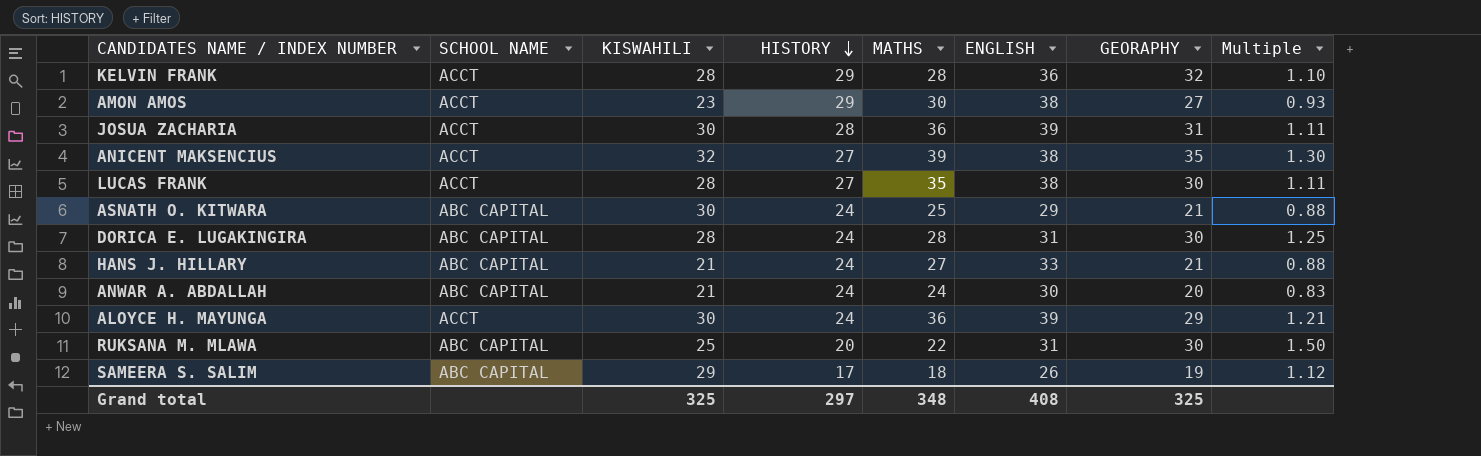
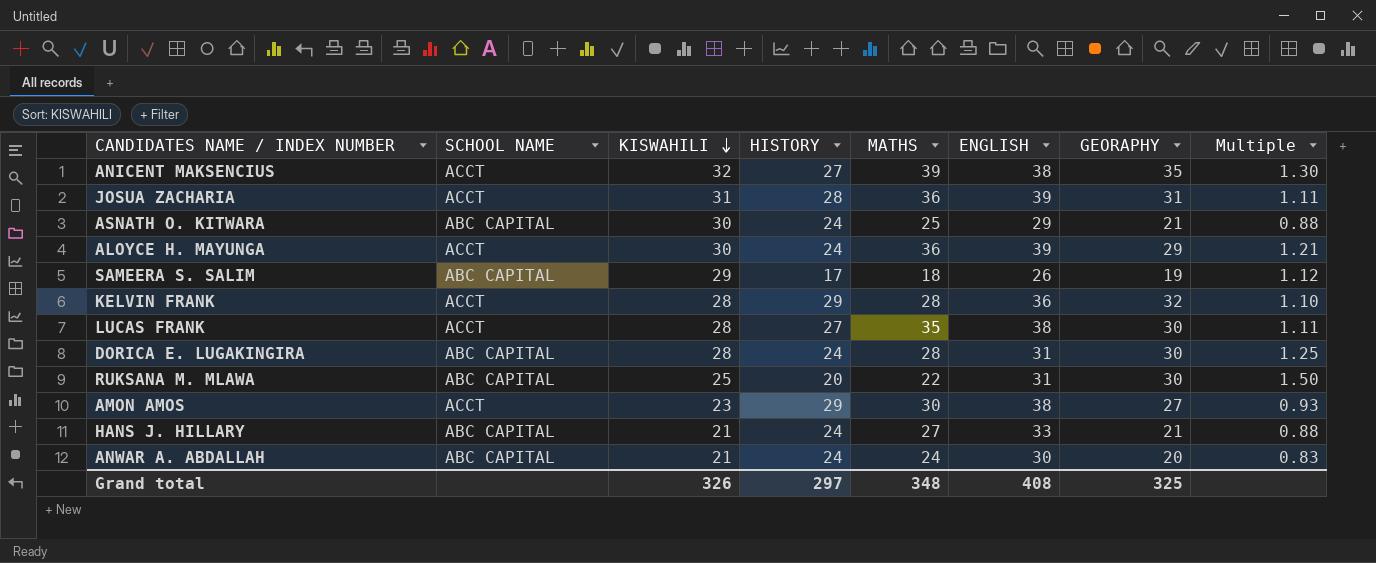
row order: HISTORY descending -> KISWAHILI descending
JOSUA ZACHARIA | KISWAHILI: 30 -> 31
Grand total | KISWAHILI: 325 -> 326

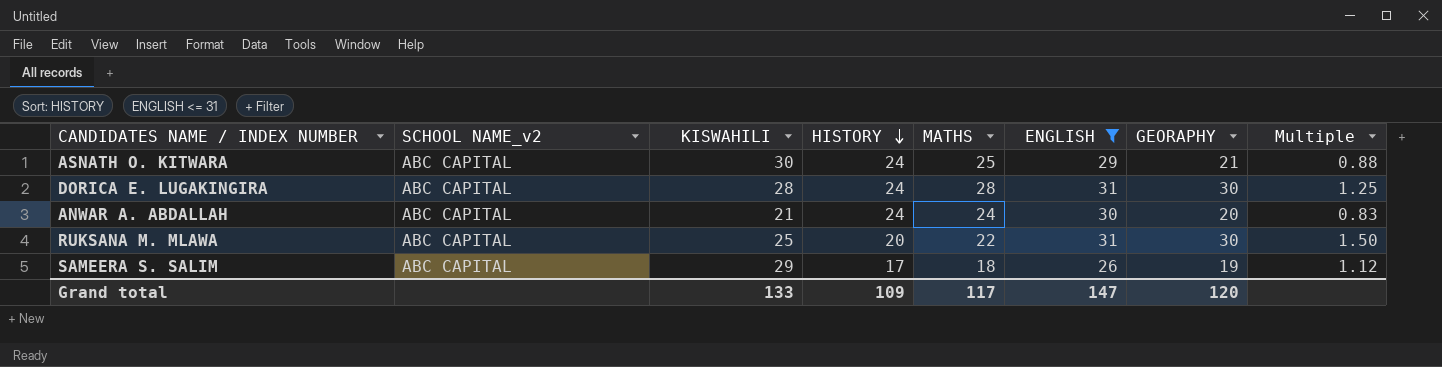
filter: none -> ENGLISH <= 31
row order: KISWAHILI descending -> HISTORY descending
column name: SCHOOL NAME -> SCHOOL NAME_v2
Grand total | KISWAHILI: 326 -> 133
Grand total | HISTORY: 297 -> 109
Grand total | MATHS: 348 -> 117
Grand total | ENGLISH: 408 -> 147
Grand total | GEORAPHY: 325 -> 120

